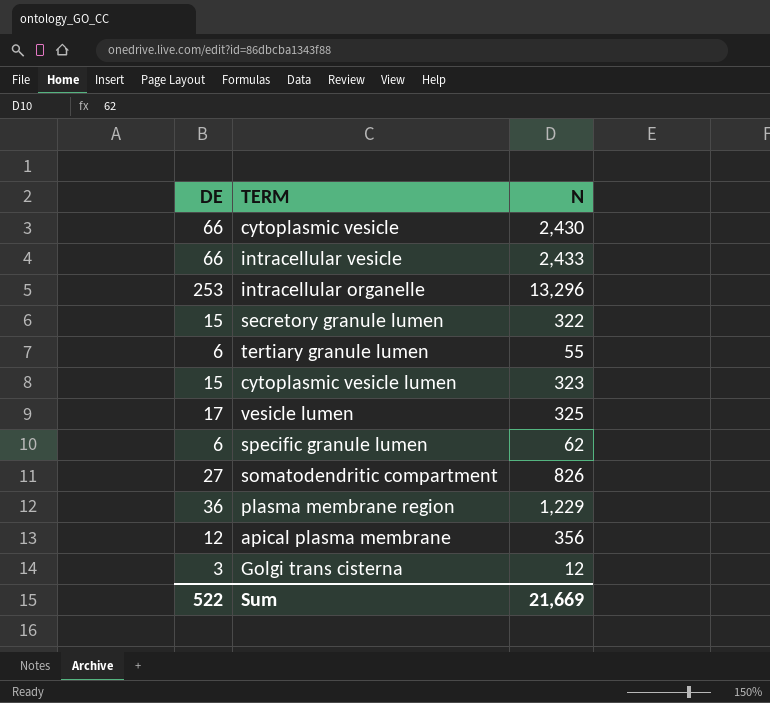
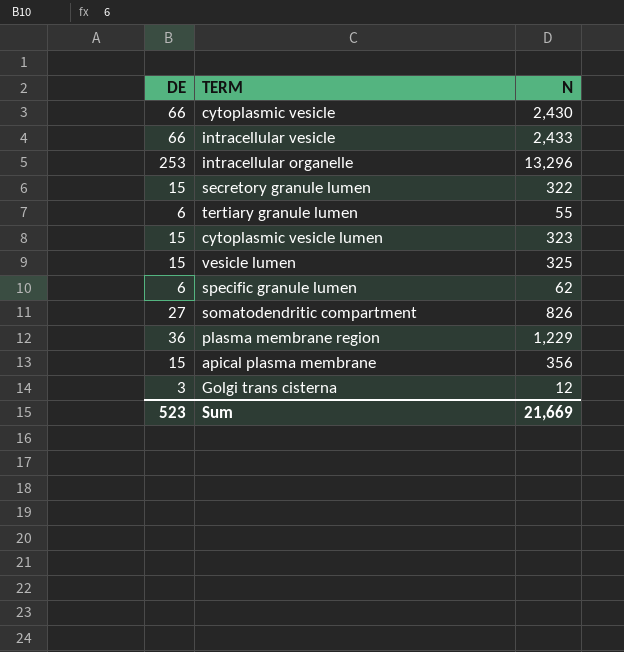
vesicle lumen | DE: 17 -> 15
apical plasma membrane | DE: 12 -> 15
Sum | DE: 522 -> 523

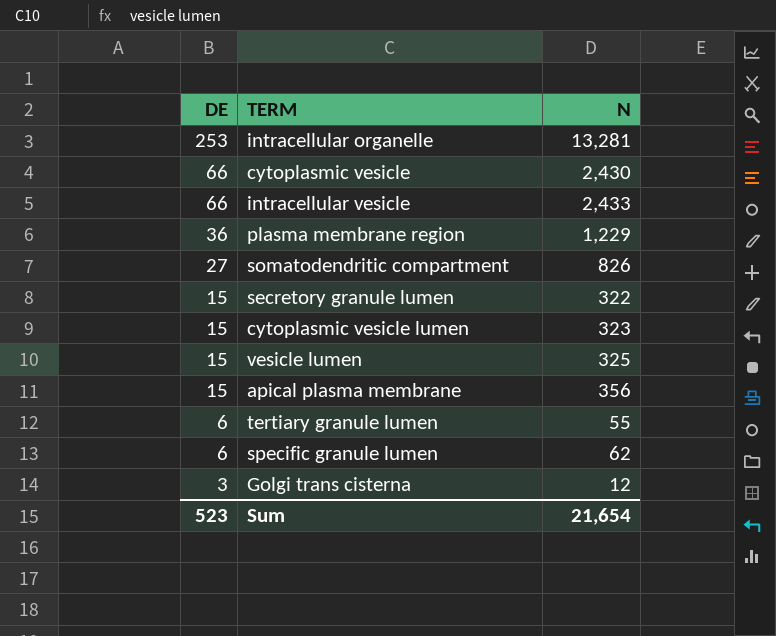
row order: none -> DE descending
intracellular organelle | N: 13,296 -> 13,281
Sum | N: 21,669 -> 21,654

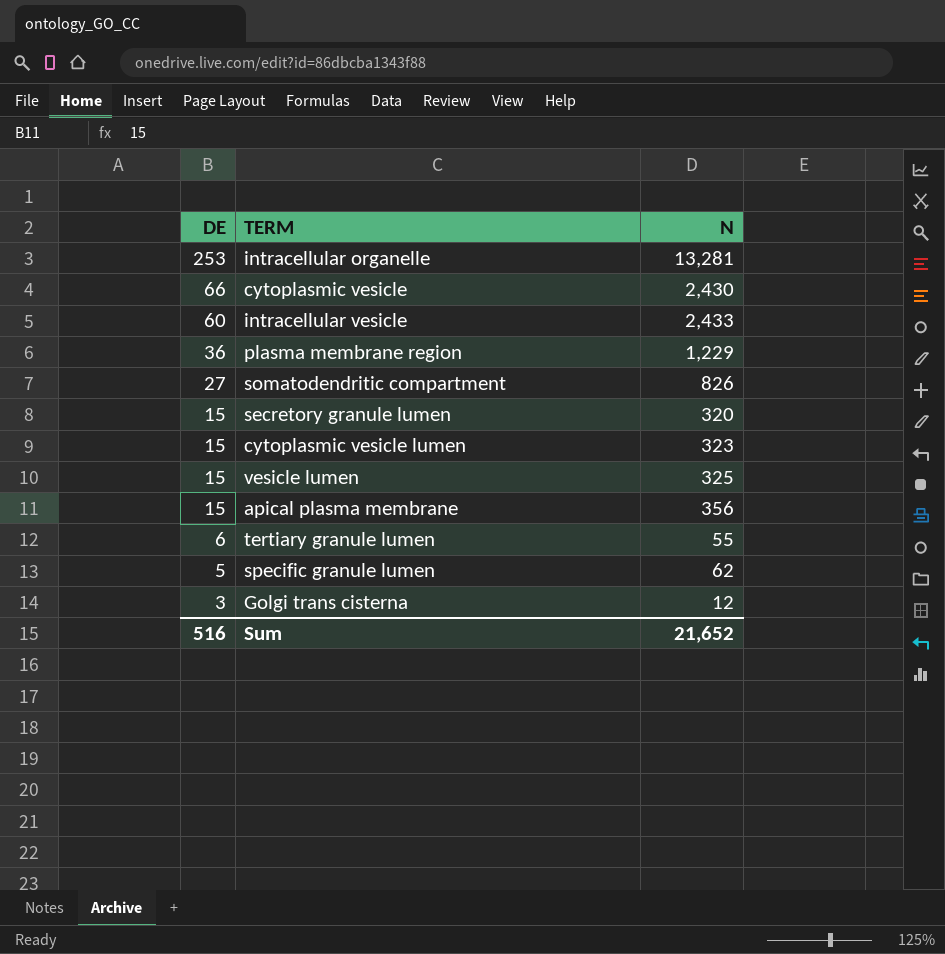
intracellular vesicle | DE: 66 -> 60
secretory granule lumen | N: 322 -> 320
specific granule lumen | DE: 6 -> 5
Sum | DE: 523 -> 516
Sum | N: 21,654 -> 21,652

